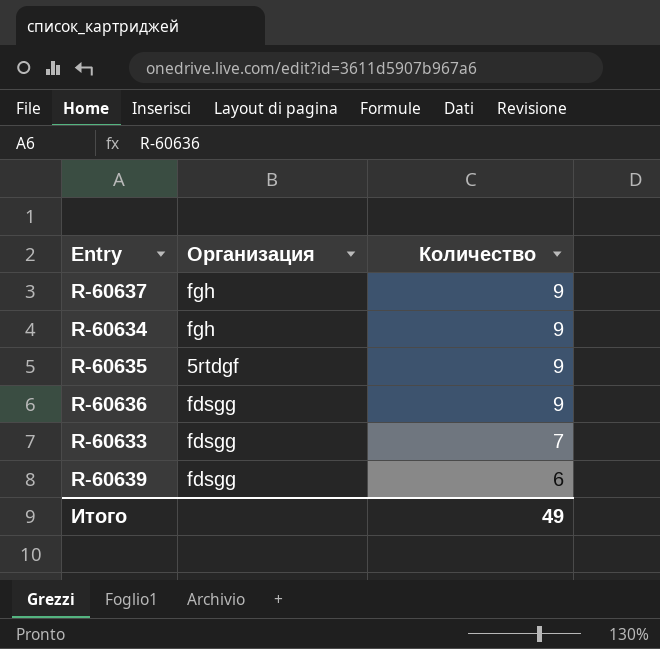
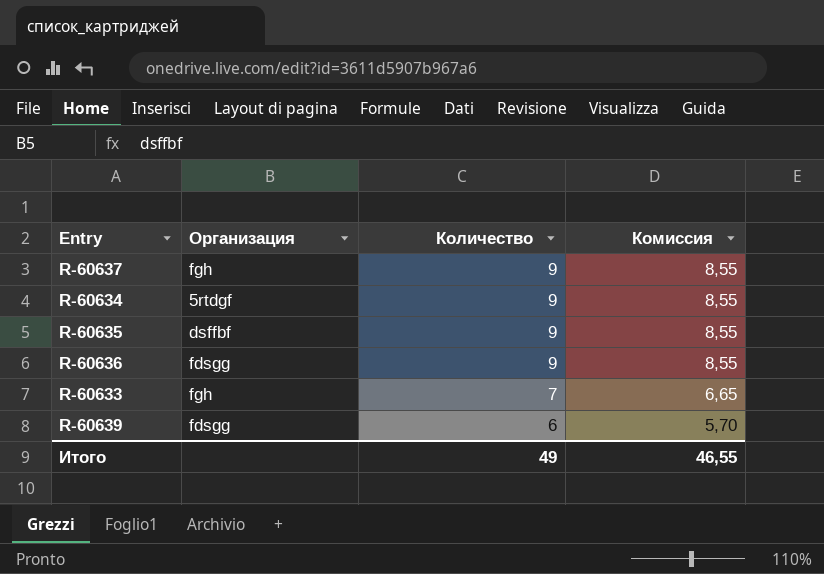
column Комиссия | formula: none -> [Количество] * 0,95
R-60634 | Организация: fgh -> 5rtdgf
R-60635 | Организация: 5rtdgf -> dsffbf
R-60633 | Организация: fdsgg -> fgh

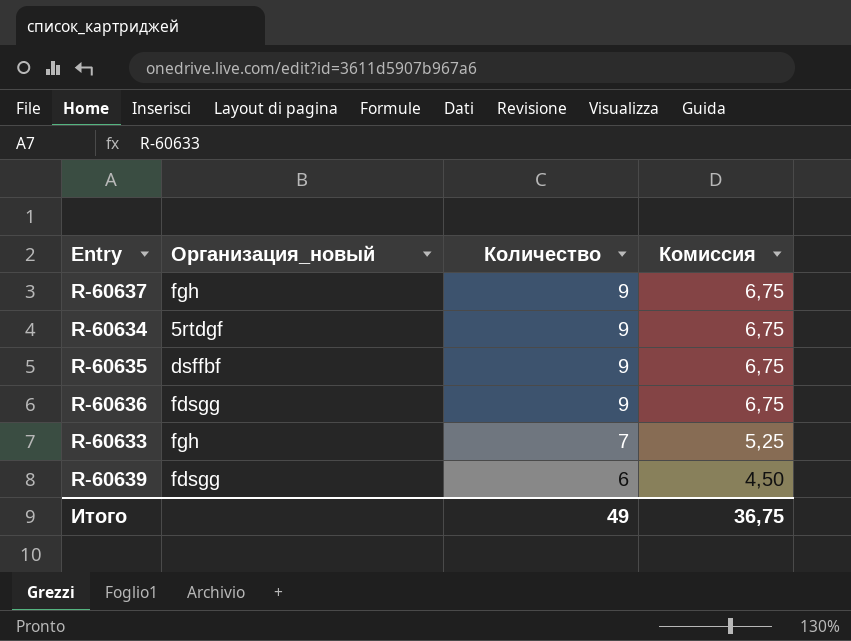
column name: Организация -> Организация_новый
column Комиссия | formula: [Количество] * 0,95 -> [Количество] * 0,75
Итого | Комиссия: 46,55 -> 36,75

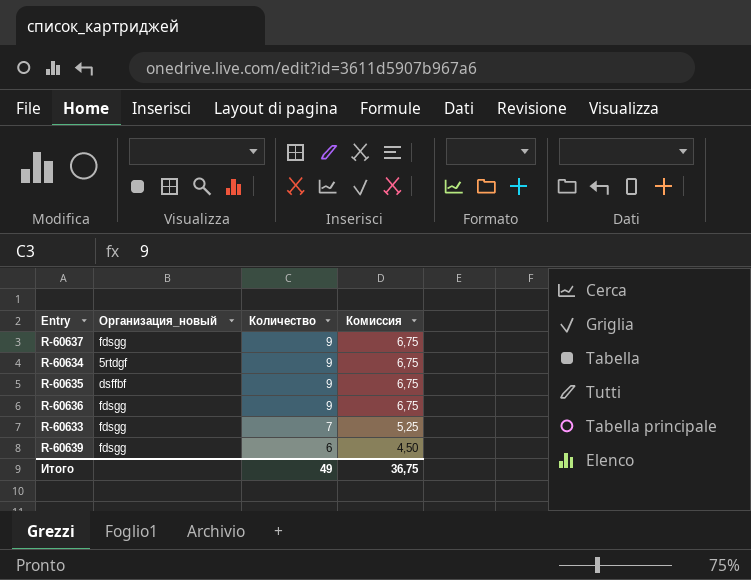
R-60637 | Организация_новый: fgh -> fdsgg
R-60633 | Организация_новый: fgh -> fdsgg

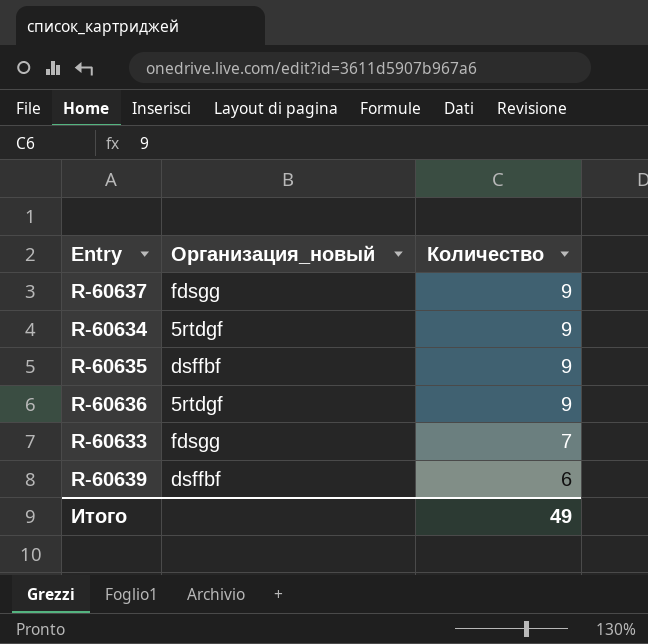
column Комиссия | formula: [Количество] * 0,75 -> none
R-60636 | Организация_новый: fdsgg -> 5rtdgf
R-60639 | Организация_новый: fdsgg -> dsffbf

